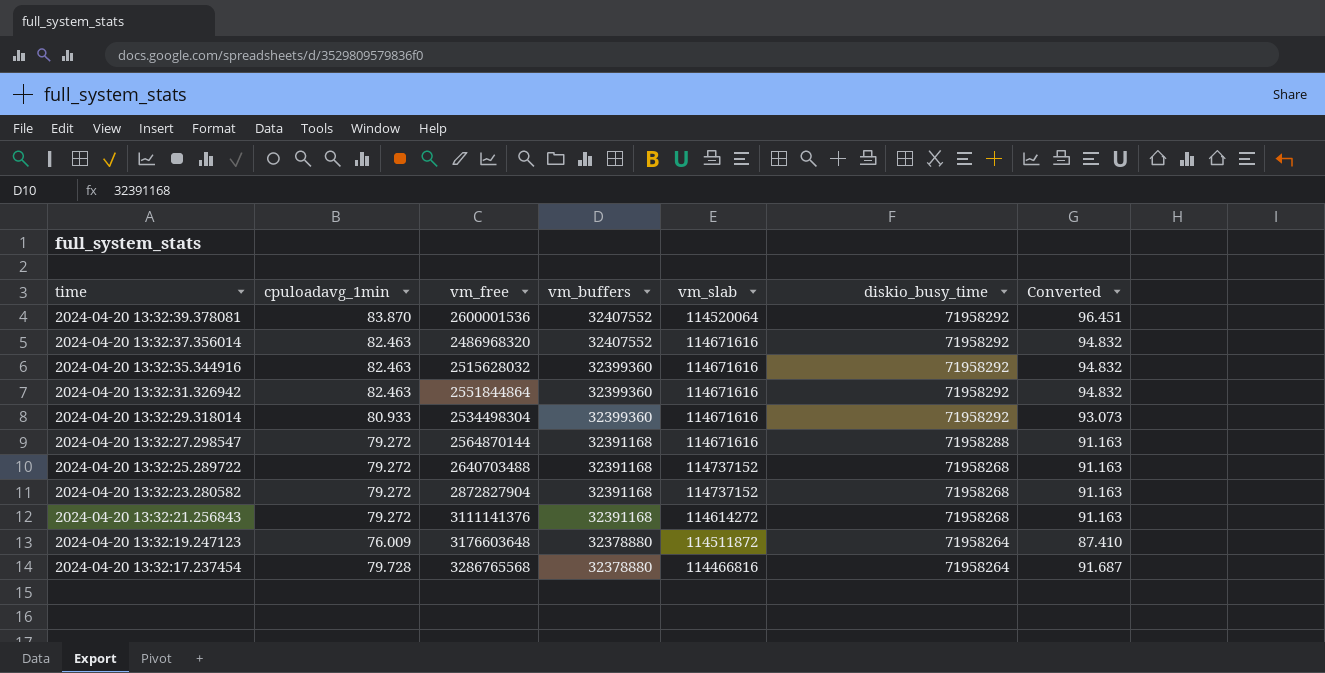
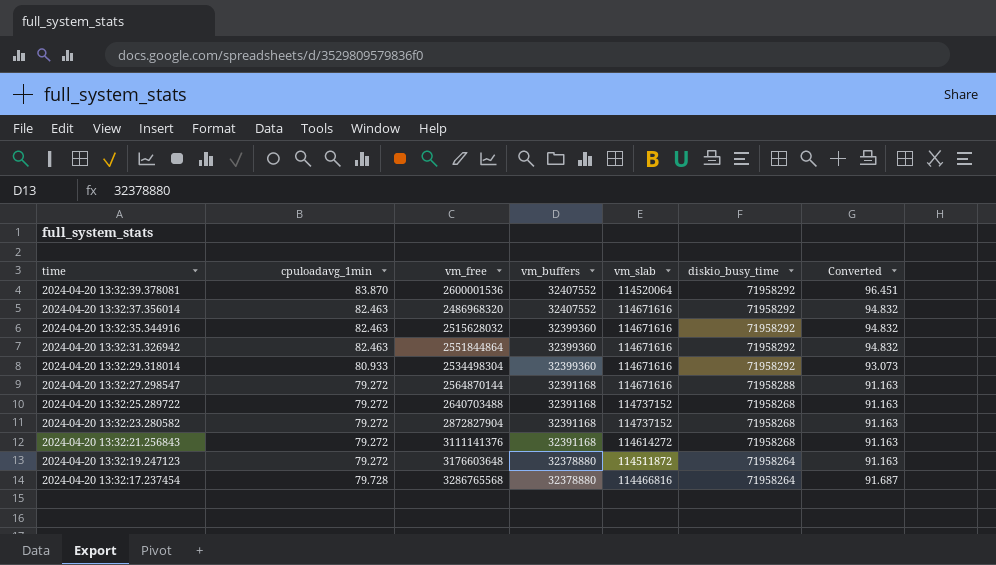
2024-04-20 13:32:19.247123 | cpuloadavg_1min: 76.009 -> 79.272
2024-04-20 13:32:19.247123 | Converted: 87.410 -> 91.163

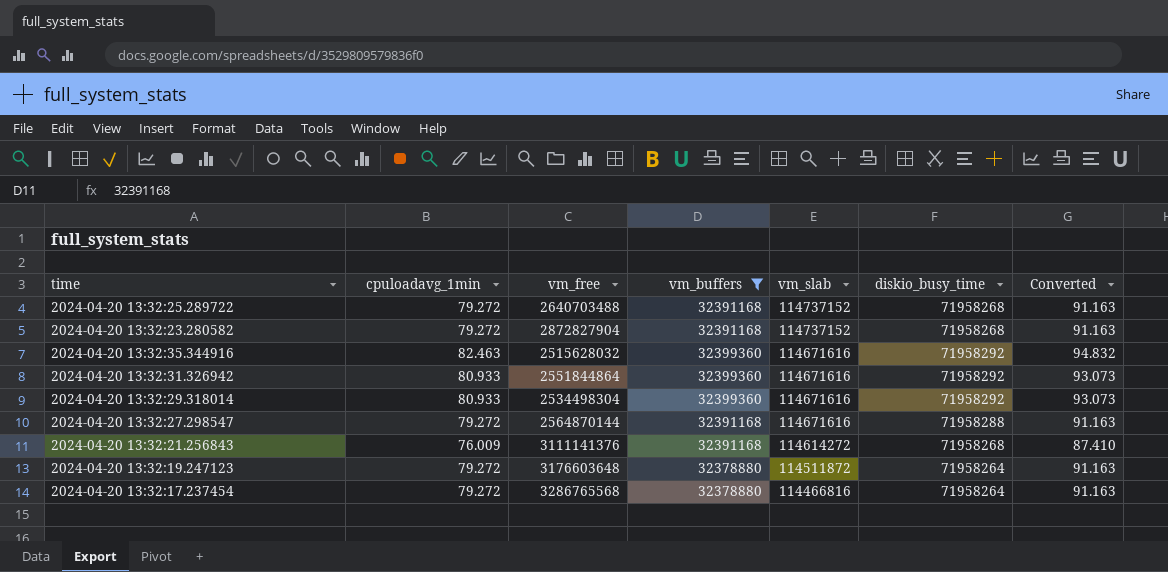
filter: none -> vm_buffers != 32407552
row order: time descending -> vm_slab descending
2024-04-20 13:32:31.326942 | cpuloadavg_1min: 82.463 -> 80.933
2024-04-20 13:32:31.326942 | Converted: 94.832 -> 93.073
2024-04-20 13:32:21.256843 | cpuloadavg_1min: 79.272 -> 76.009
2024-04-20 13:32:21.256843 | Converted: 91.163 -> 87.410
2024-04-20 13:32:17.237454 | cpuloadavg_1min: 79.728 -> 79.272
2024-04-20 13:32:17.237454 | Converted: 91.687 -> 91.163

